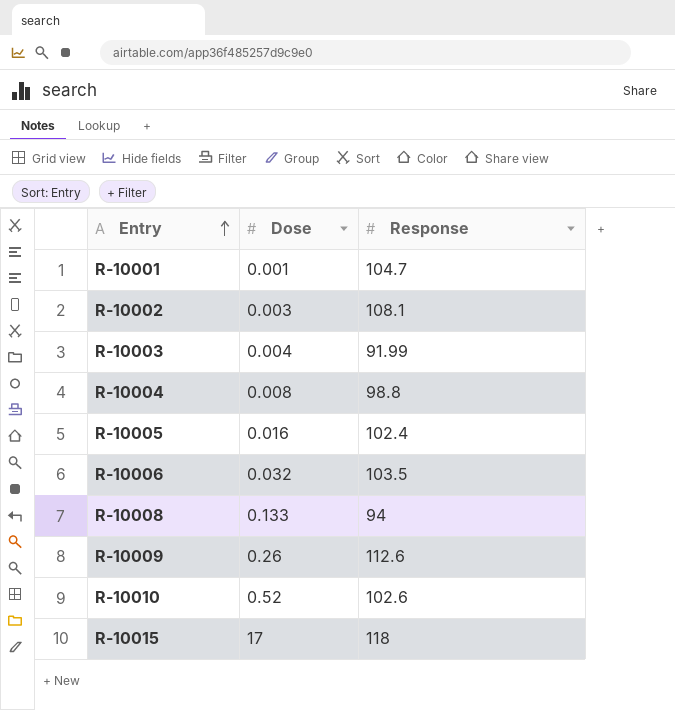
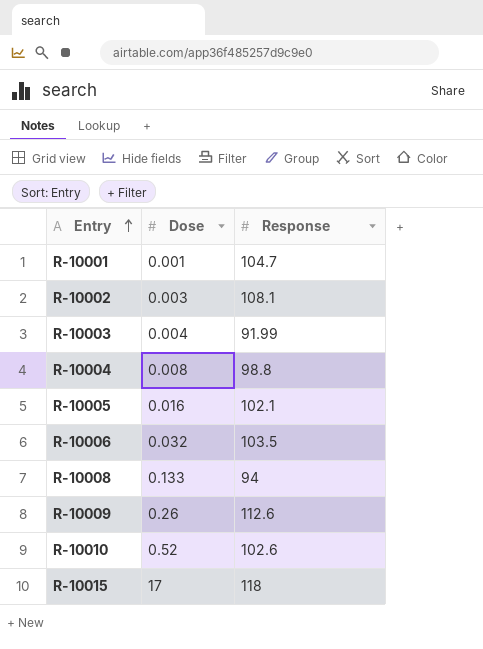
R-10005 | Response: 102.4 -> 102.1

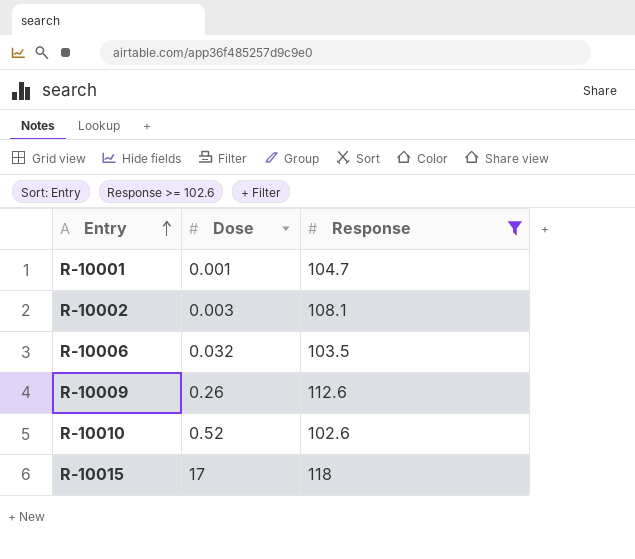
filter: none -> Response >= 102.6

